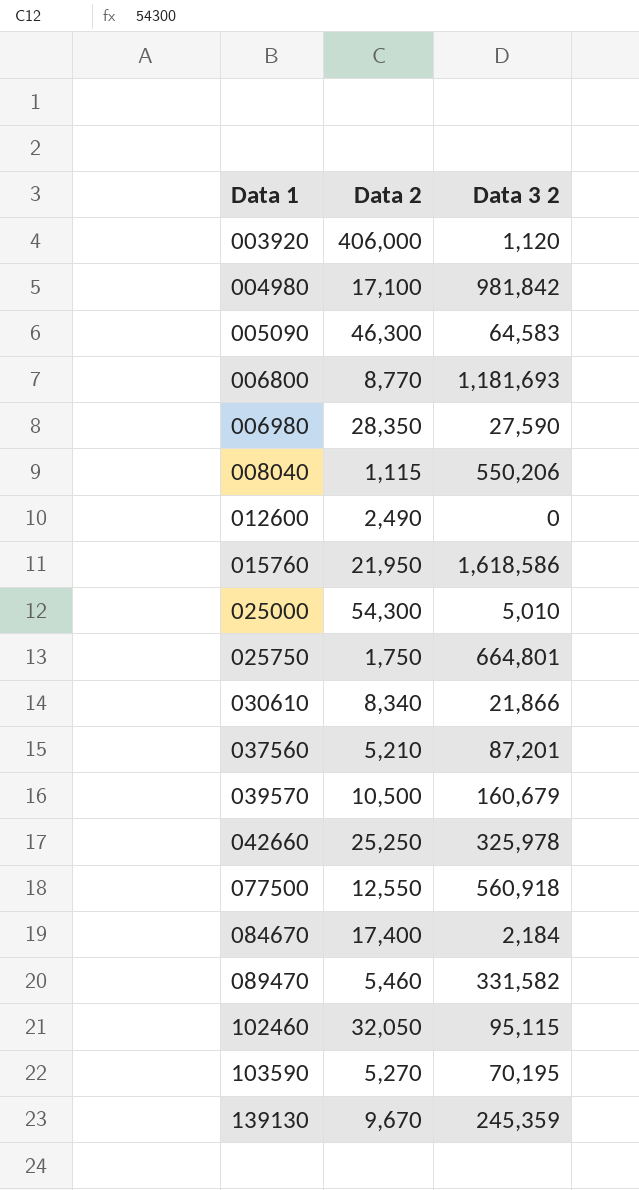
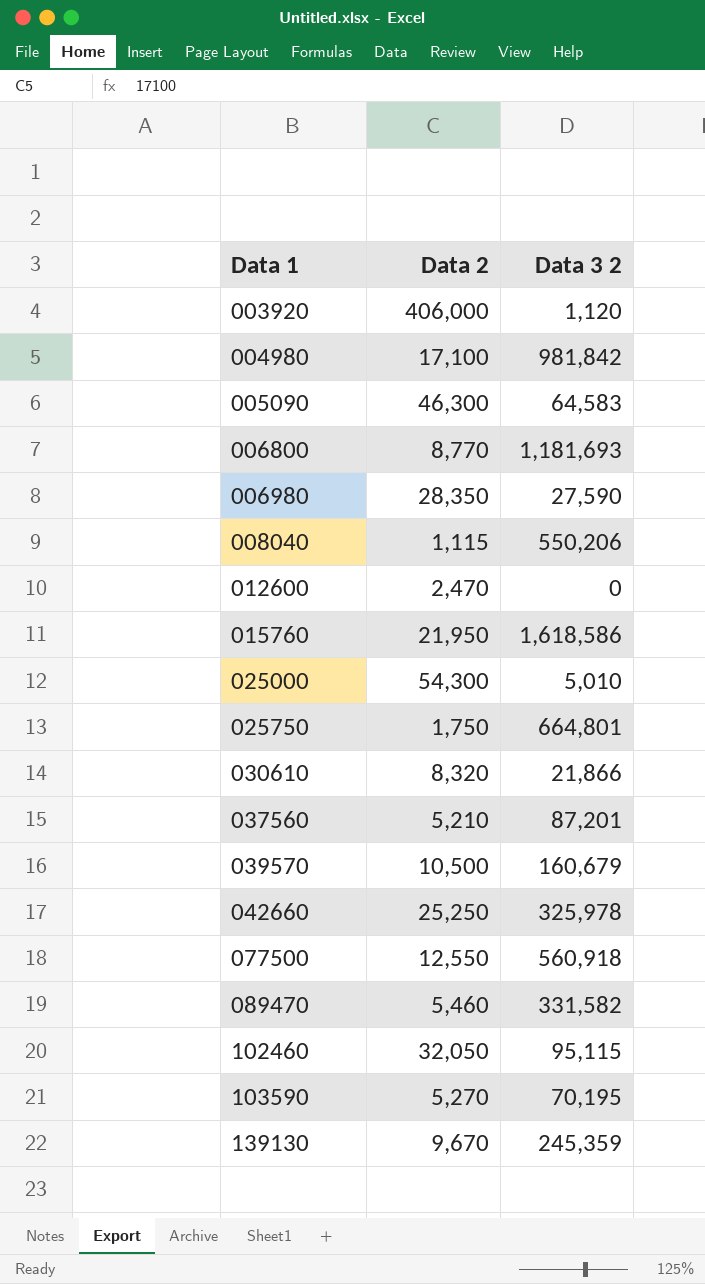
row 084670: 17,400 | 2,184 -> none
012600 | Data 2: 2,490 -> 2,470
030610 | Data 2: 8,340 -> 8,320

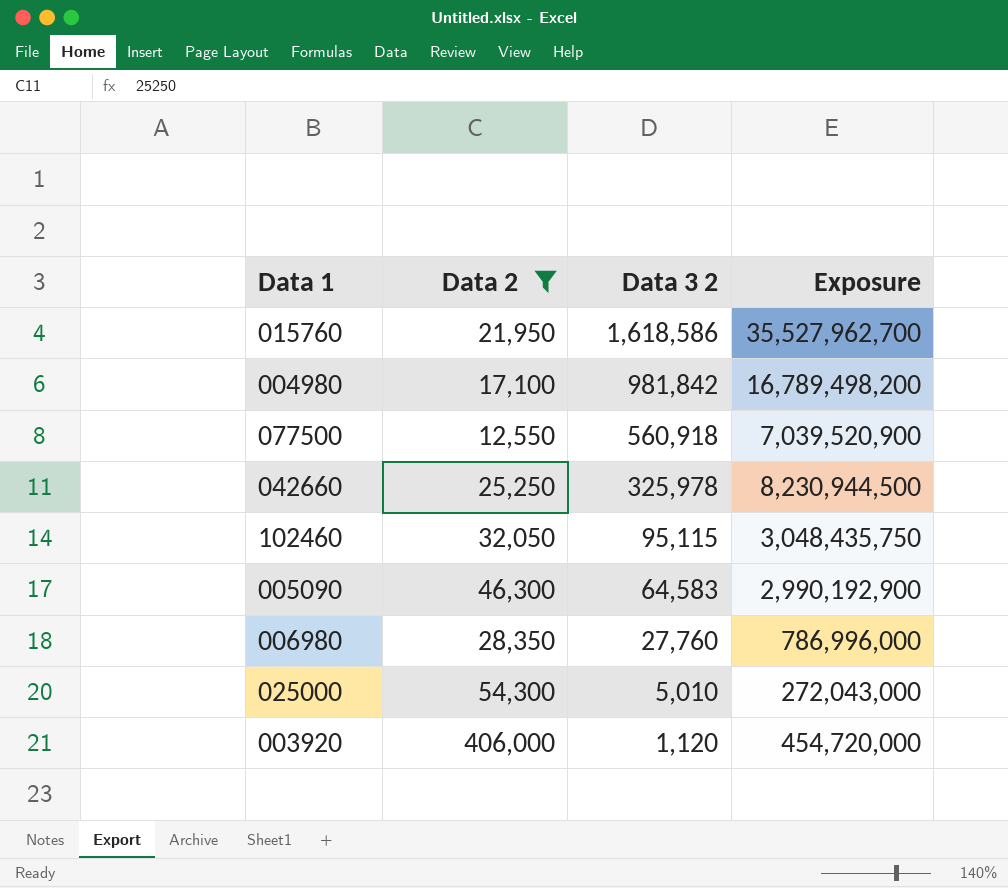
filter: none -> Data 2 >= 12,550
row order: Data 1 ascending -> Data 3 2 descending
column Exposure | formula: none -> [Data 2] * [Data 3 2]
006980 | Data 3 2: 27,590 -> 27,760

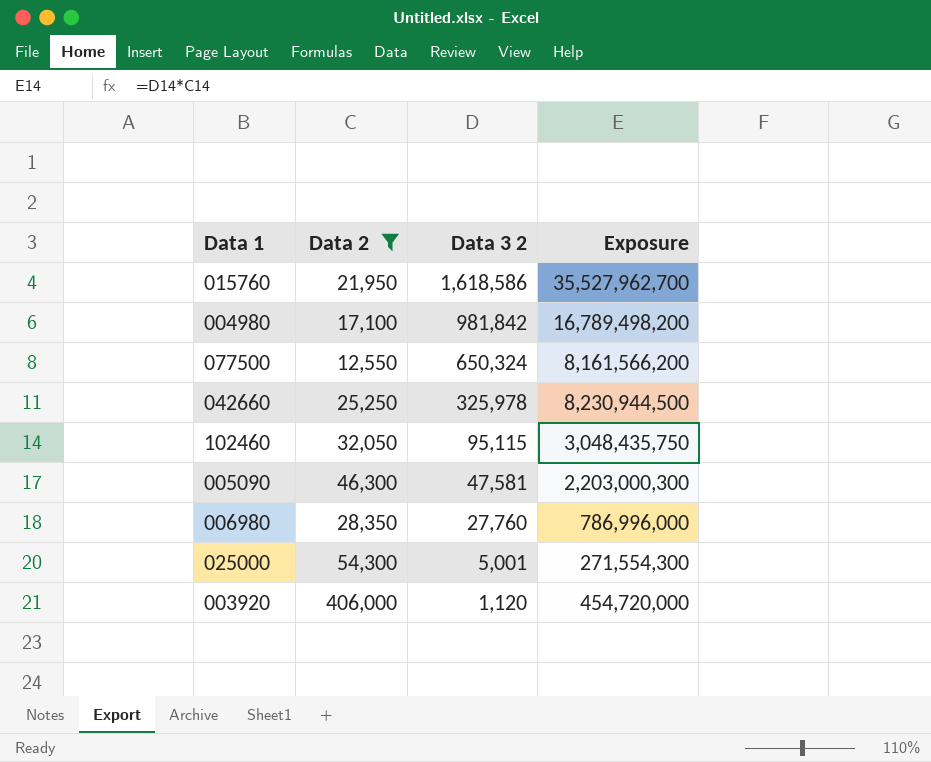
077500 | Data 3 2: 560,918 -> 650,324
077500 | Exposure: 7,039,520,900 -> 8,161,566,200
005090 | Data 3 2: 64,583 -> 47,581
005090 | Exposure: 2,990,192,900 -> 2,203,000,300
025000 | Data 3 2: 5,010 -> 5,001
025000 | Exposure: 272,043,000 -> 271,554,300

